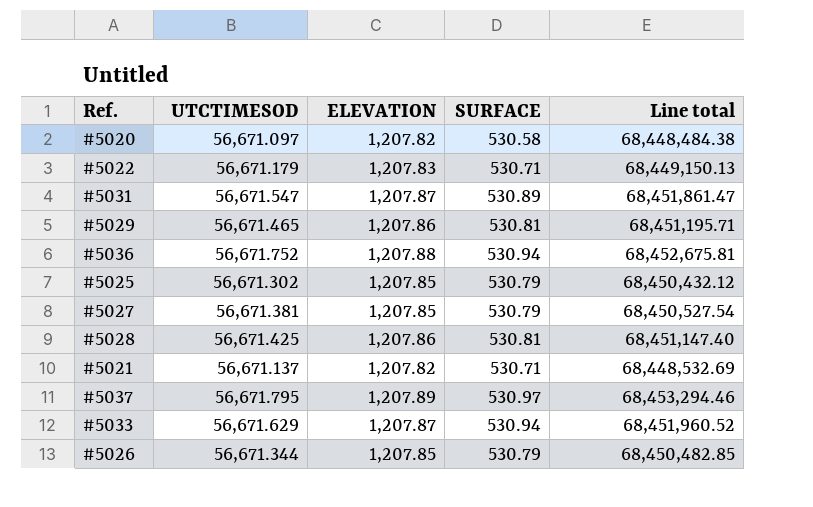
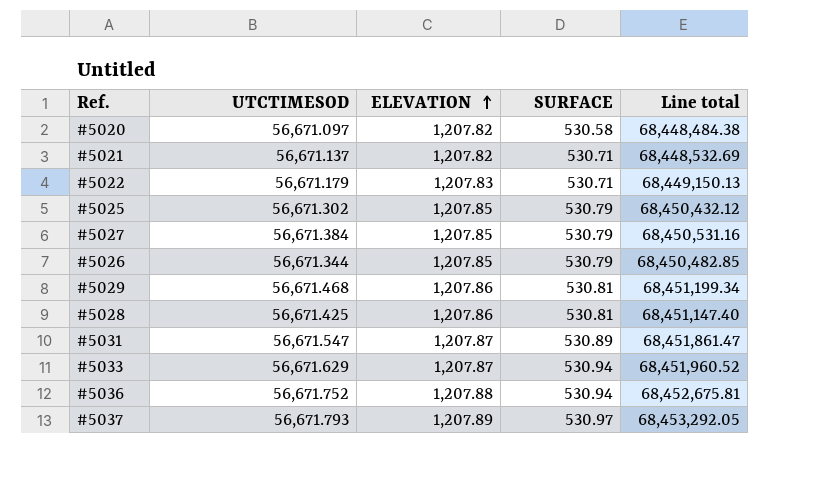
row order: none -> ELEVATION ascending
#5027 | UTCTIMESOD: 56,671.381 -> 56,671.384
#5027 | Line total: 68,450,527.54 -> 68,450,531.16
#5029 | UTCTIMESOD: 56,671.465 -> 56,671.468
#5029 | Line total: 68,451,195.71 -> 68,451,199.34
#5037 | UTCTIMESOD: 56,671.795 -> 56,671.793
#5037 | Line total: 68,453,294.46 -> 68,453,292.05

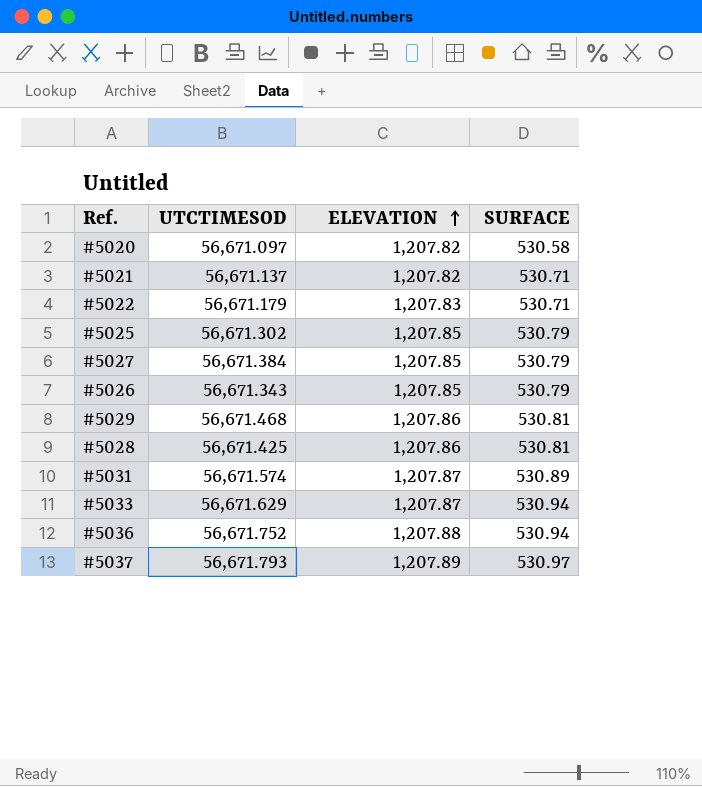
column Line total | formula: [UTCTIMESOD] * [ELEVATION] -> none
#5026 | UTCTIMESOD: 56,671.344 -> 56,671.343
#5031 | UTCTIMESOD: 56,671.547 -> 56,671.574

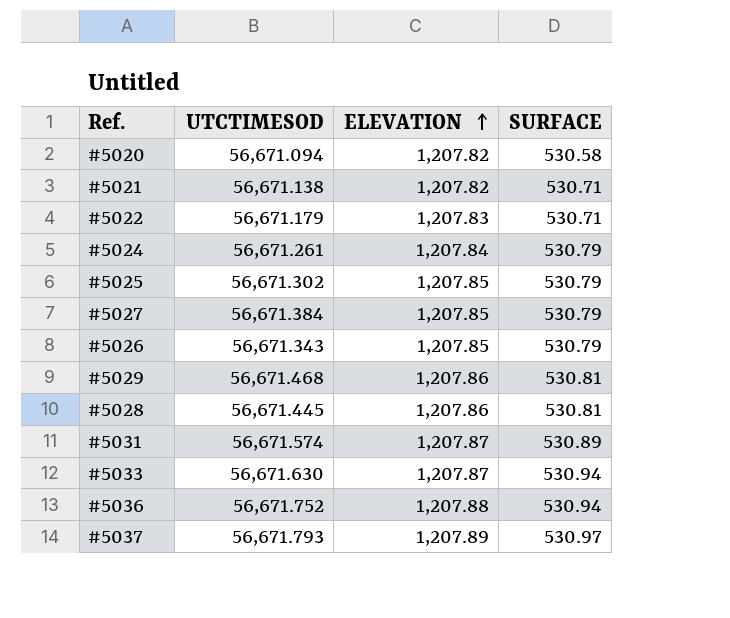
#5020 | UTCTIMESOD: 56,671.097 -> 56,671.094
#5021 | UTCTIMESOD: 56,671.137 -> 56,671.138
row #5024: none -> 56,671.261 | 1,207.84 | 530.79
#5028 | UTCTIMESOD: 56,671.425 -> 56,671.445
#5033 | UTCTIMESOD: 56,671.629 -> 56,671.630

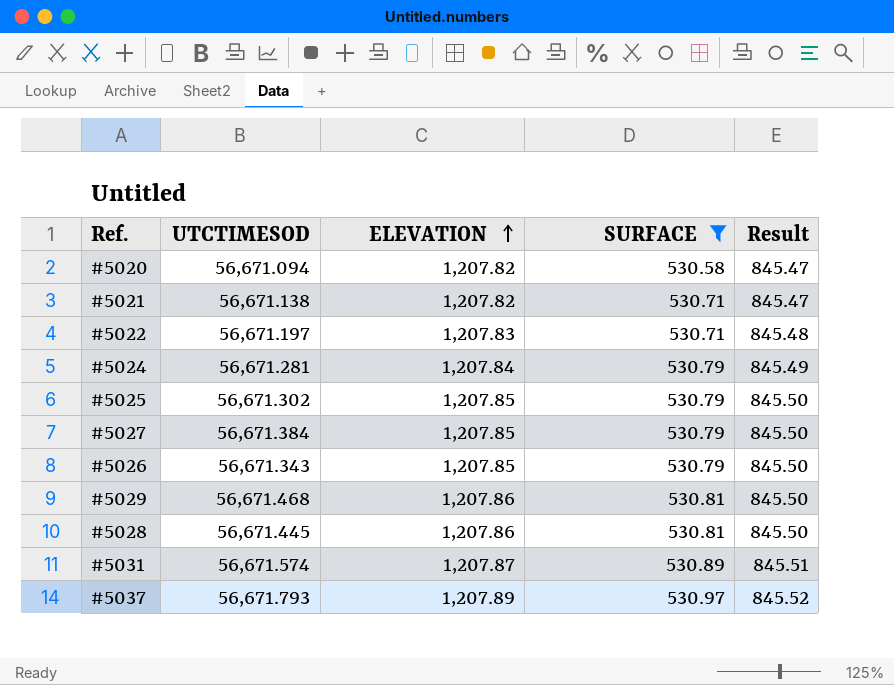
filter: none -> SURFACE != 530.94
column Result | formula: none -> [ELEVATION] * 0.7
#5022 | UTCTIMESOD: 56,671.179 -> 56,671.197
#5024 | UTCTIMESOD: 56,671.261 -> 56,671.281

